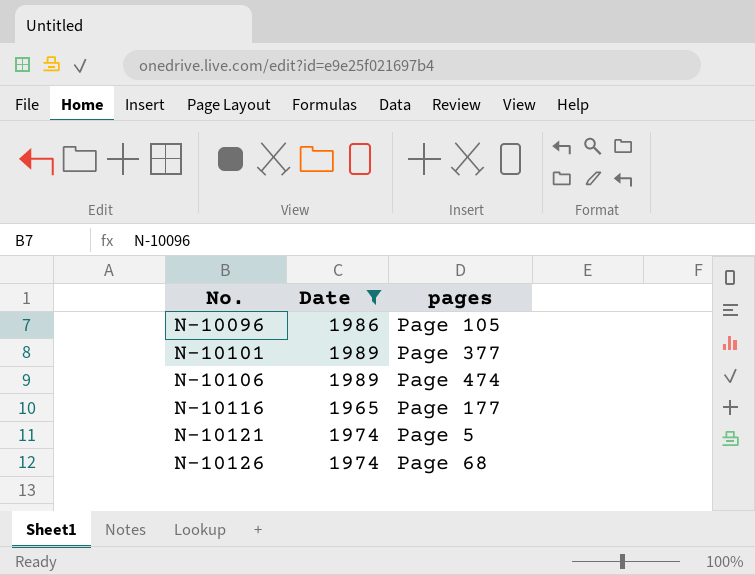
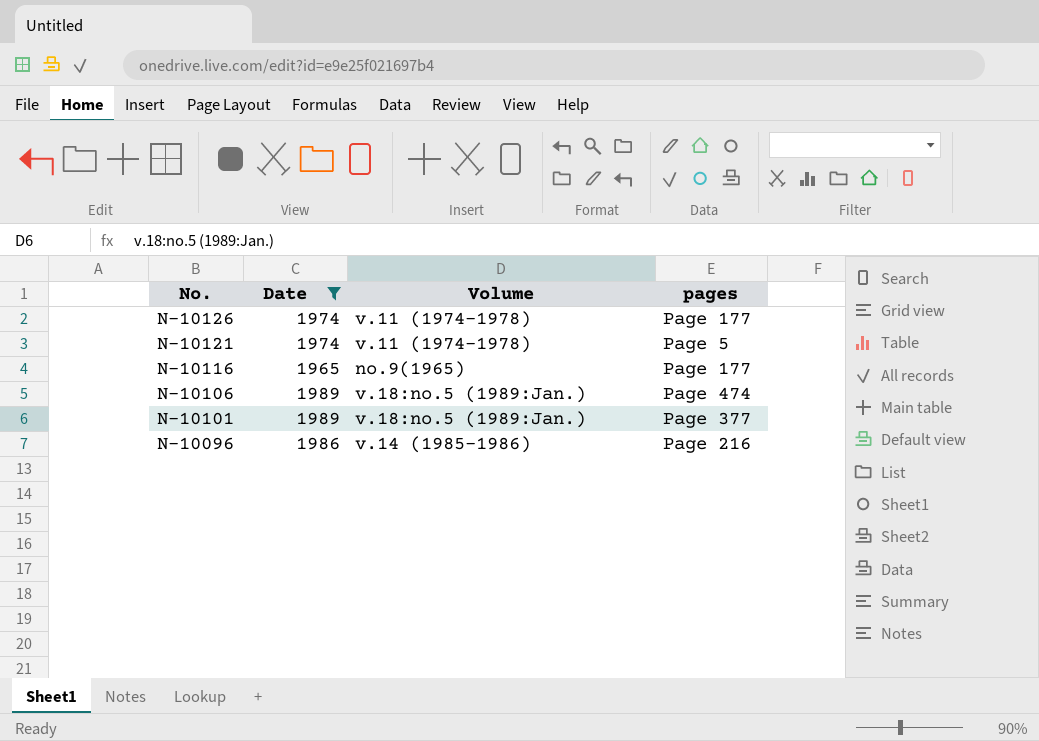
row order: No. ascending -> No. descending
column Volume | position: none -> 3
N-10126 | pages: Page 68 -> Page 177
N-10096 | pages: Page 105 -> Page 216

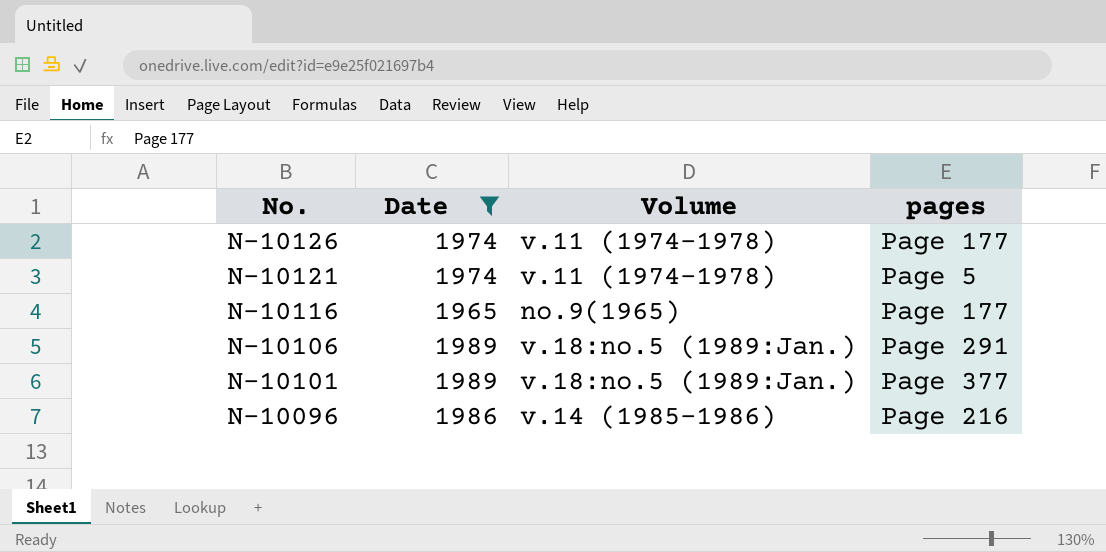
N-10106 | pages: Page 474 -> Page 291

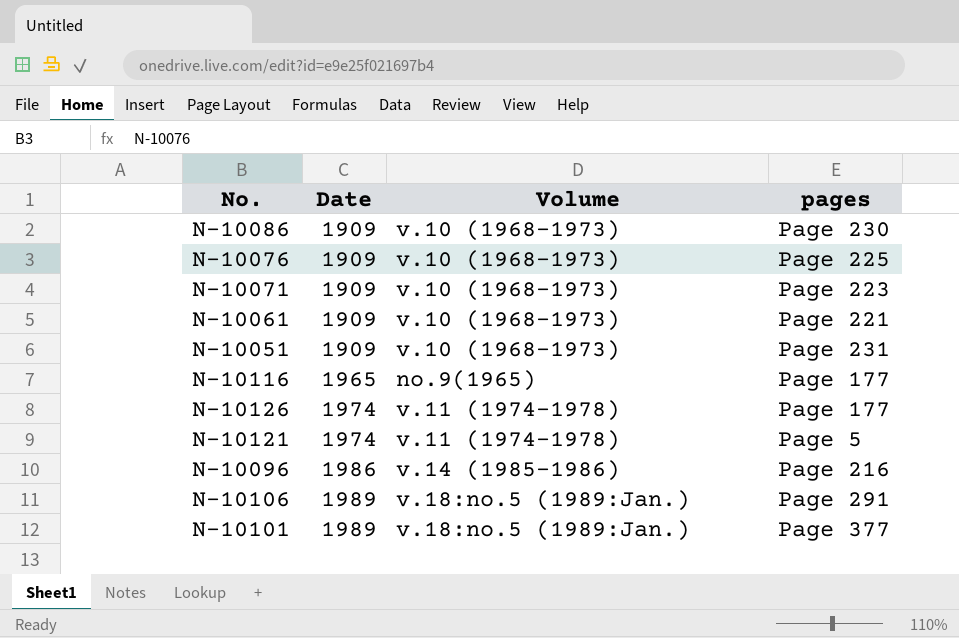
filter: Date != 1909 -> none
row order: No. descending -> Date ascending

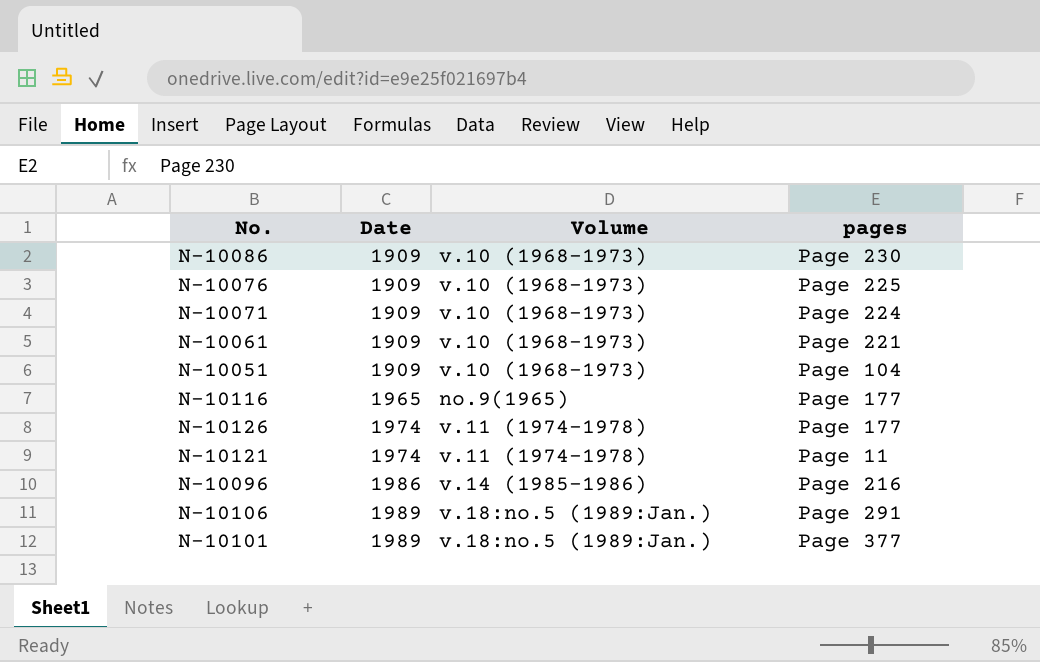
N-10071 | pages: Page 223 -> Page 224
N-10051 | pages: Page 231 -> Page 104
N-10121 | pages: Page 5 -> Page 11

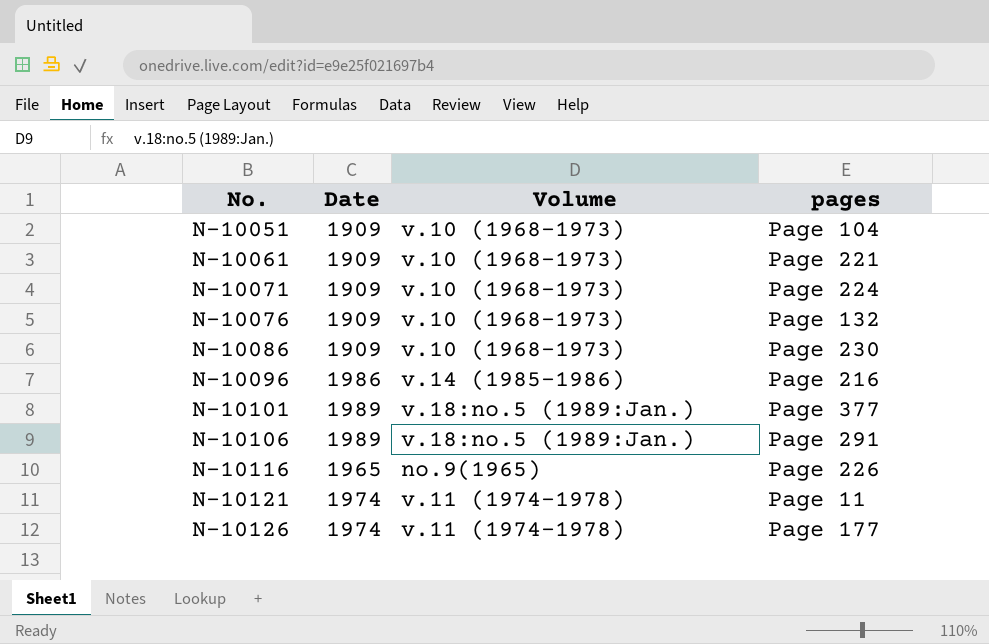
row order: Date ascending -> No. ascending
N-10076 | pages: Page 225 -> Page 132
N-10116 | pages: Page 177 -> Page 226

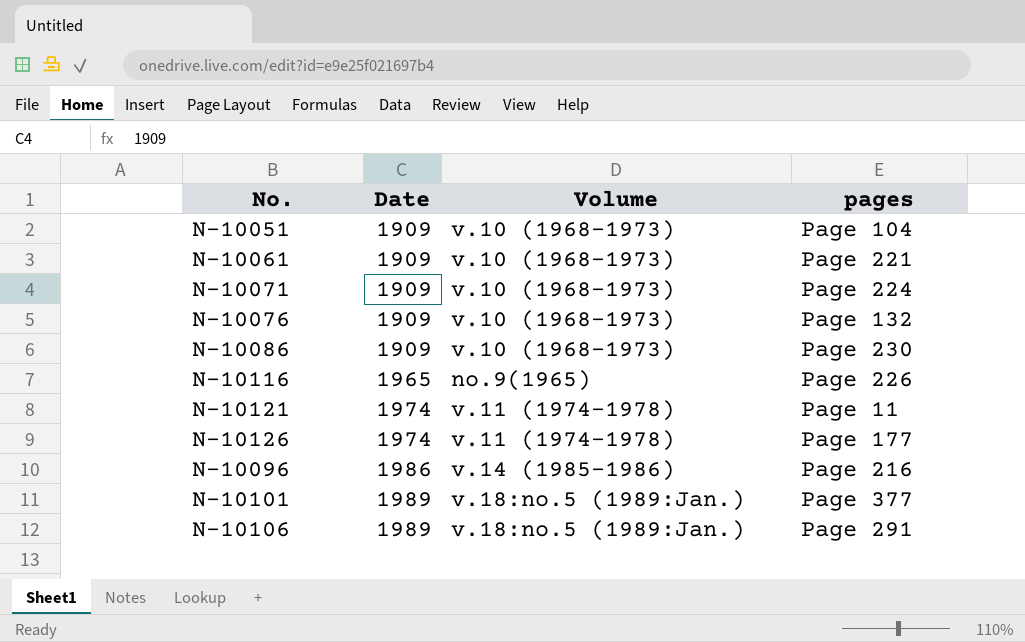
row order: No. ascending -> Date ascending

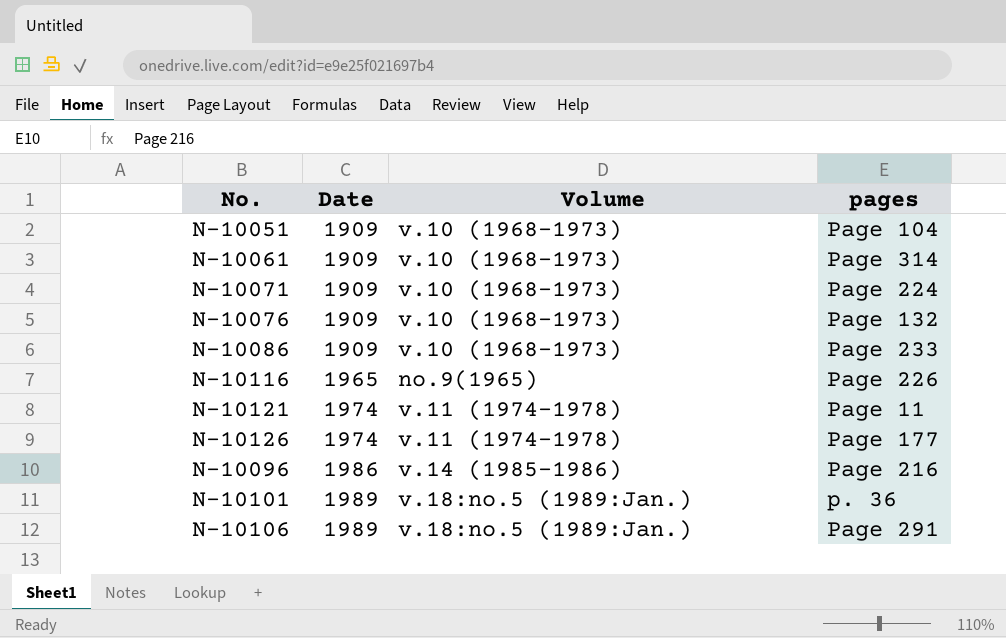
N-10061 | pages: Page 221 -> Page 314
N-10086 | pages: Page 230 -> Page 233
N-10101 | pages: Page 377 -> p. 36

